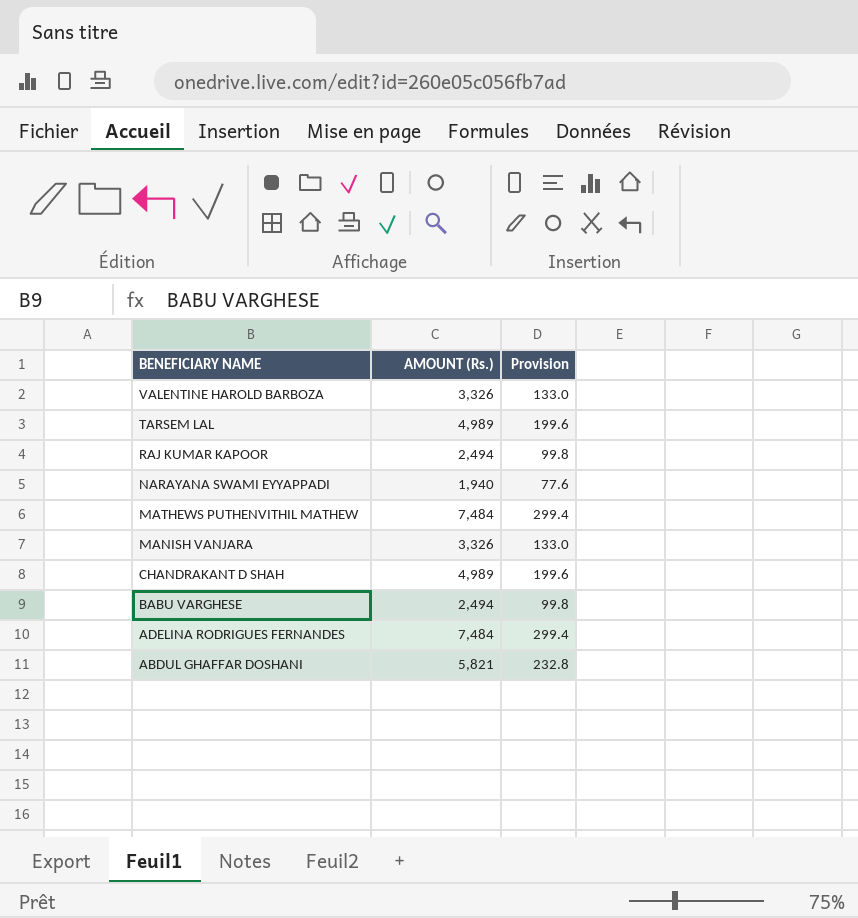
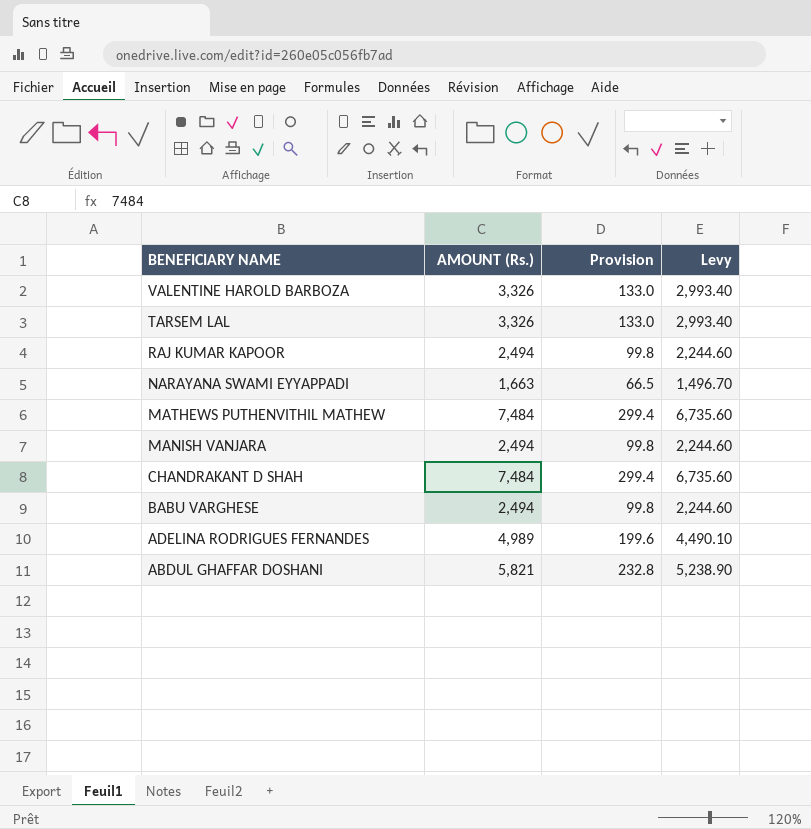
column Levy | formula: none -> [AMOUNT (Rs.)] * 0.9
TARSEM LAL | AMOUNT (Rs.): 4,989 -> 3,326
TARSEM LAL | Provision: 199.6 -> 133.0
NARAYANA SWAMI EYYAPPADI | AMOUNT (Rs.): 1,940 -> 1,663
NARAYANA SWAMI EYYAPPADI | Provision: 77.6 -> 66.5
MANISH VANJARA | AMOUNT (Rs.): 3,326 -> 2,494
MANISH VANJARA | Provision: 133.0 -> 99.8
CHANDRAKANT D SHAH | AMOUNT (Rs.): 4,989 -> 7,484
CHANDRAKANT D SHAH | Provision: 199.6 -> 299.4
ADELINA RODRIGUES FERNANDES | AMOUNT (Rs.): 7,484 -> 4,989
ADELINA RODRIGUES FERNANDES | Provision: 299.4 -> 199.6

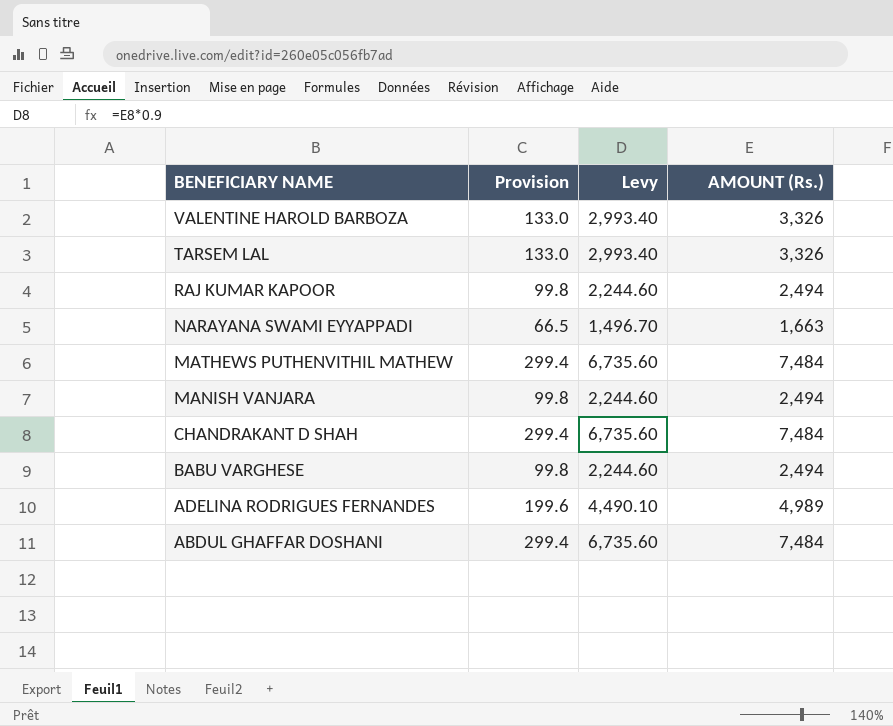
column AMOUNT (Rs.) | position: 2 -> 4
ABDUL GHAFFAR DOSHANI | Provision: 232.8 -> 299.4
ABDUL GHAFFAR DOSHANI | Levy: 5,238.90 -> 6,735.60
ABDUL GHAFFAR DOSHANI | AMOUNT (Rs.): 5,821 -> 7,484

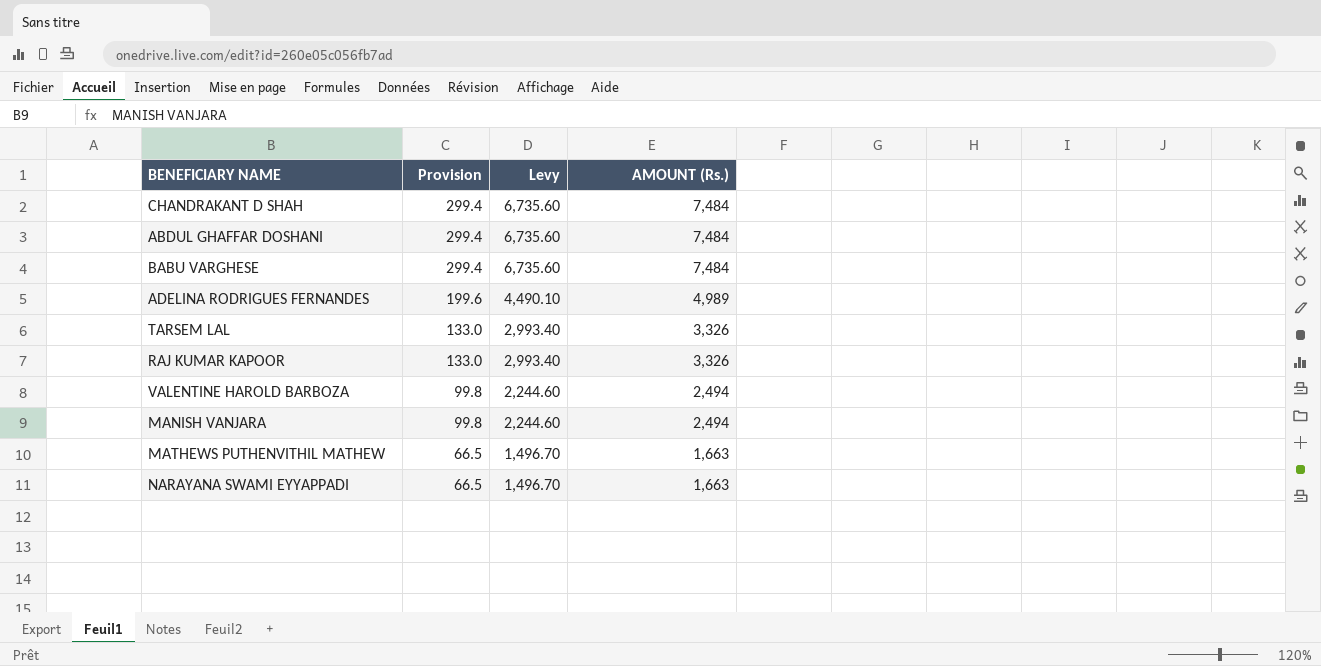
row order: BENEFICIARY NAME descending -> Provision descending
BABU VARGHESE | Provision: 99.8 -> 299.4
BABU VARGHESE | Levy: 2,244.60 -> 6,735.60
BABU VARGHESE | AMOUNT (Rs.): 2,494 -> 7,484
RAJ KUMAR KAPOOR | Provision: 99.8 -> 133.0
RAJ KUMAR KAPOOR | Levy: 2,244.60 -> 2,993.40
RAJ KUMAR KAPOOR | AMOUNT (Rs.): 2,494 -> 3,326
VALENTINE HAROLD BARBOZA | Provision: 133.0 -> 99.8
VALENTINE HAROLD BARBOZA | Levy: 2,993.40 -> 2,244.60
VALENTINE HAROLD BARBOZA | AMOUNT (Rs.): 3,326 -> 2,494
MATHEWS PUTHENVITHIL MATHEW | Provision: 299.4 -> 66.5
MATHEWS PUTHENVITHIL MATHEW | Levy: 6,735.60 -> 1,496.70
MATHEWS PUTHENVITHIL MATHEW | AMOUNT (Rs.): 7,484 -> 1,663

